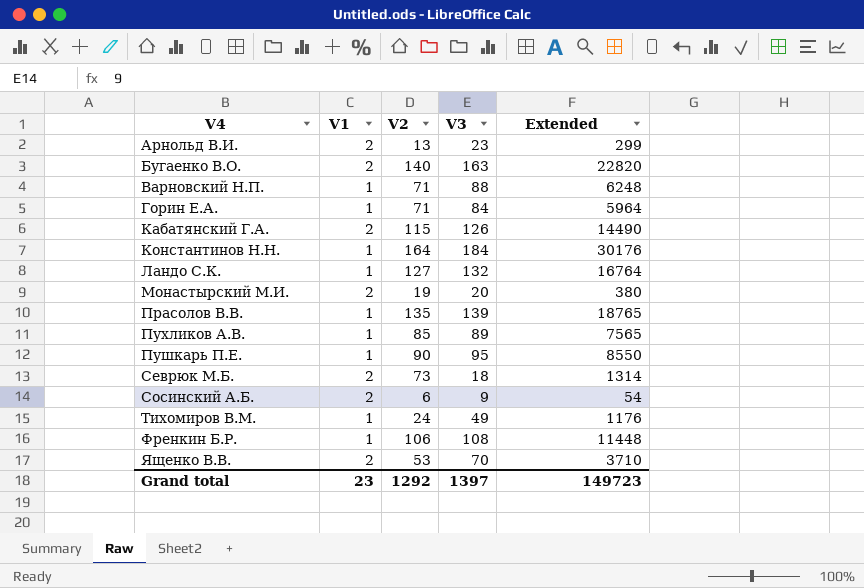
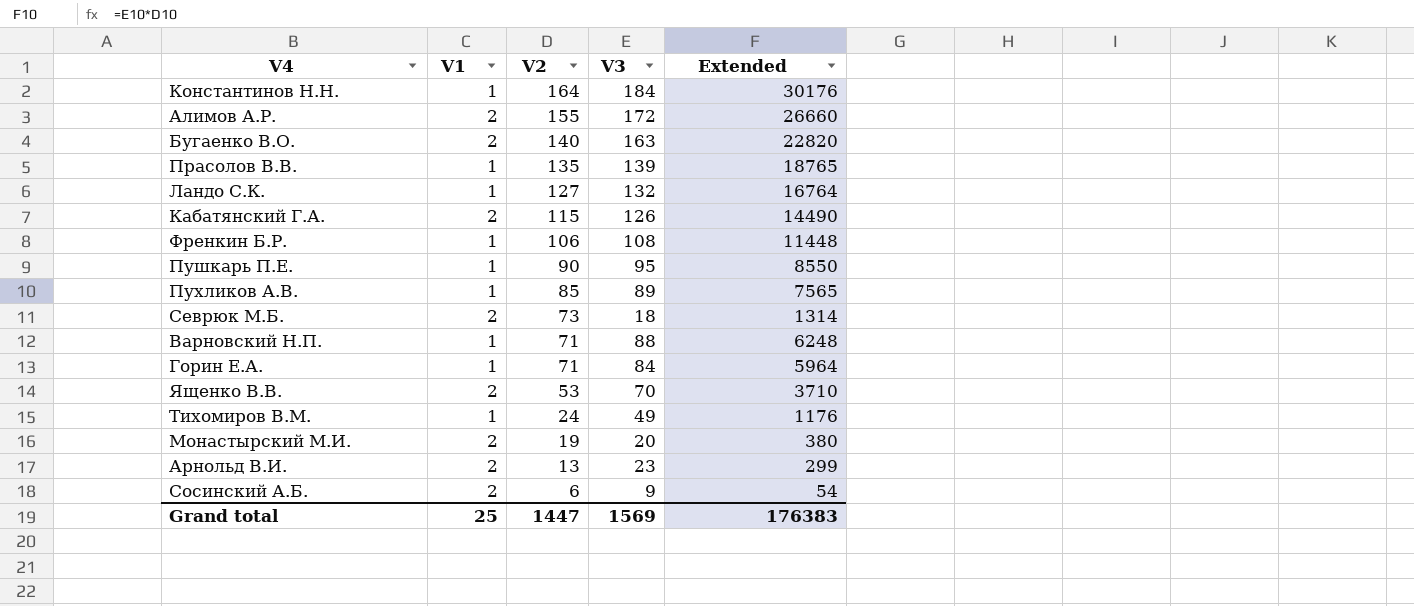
row order: V4 ascending -> V2 descending
row Алимов А.Р.: none -> 2 | 155 | 172 | 26660
Grand total | V1: 23 -> 25
Grand total | V2: 1292 -> 1447
Grand total | V3: 1397 -> 1569
Grand total | Extended: 149723 -> 176383

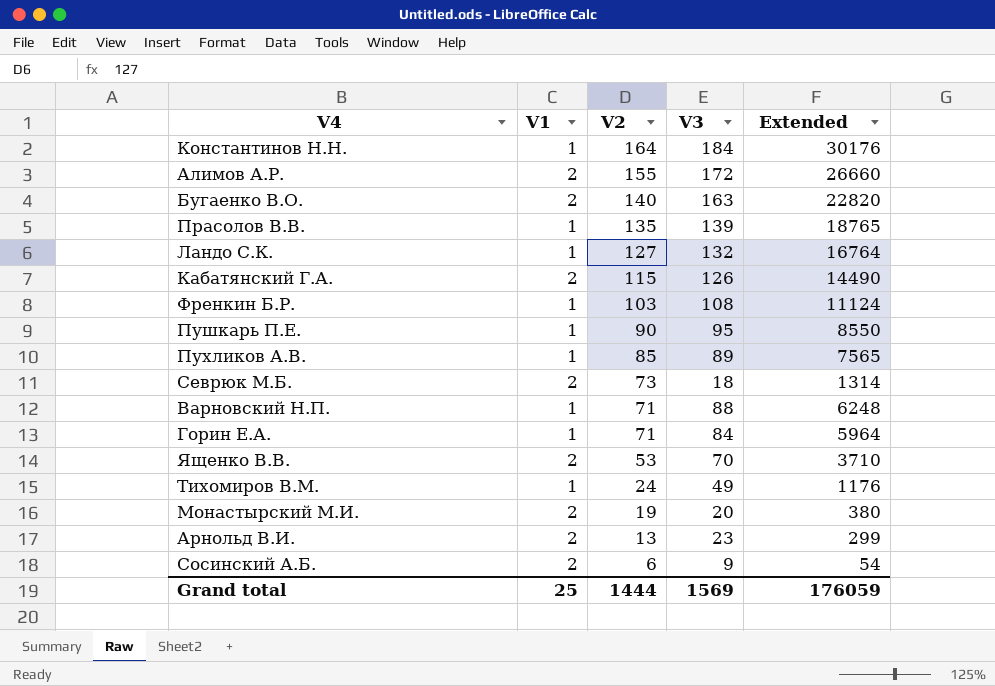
Френкин Б.Р. | V2: 106 -> 103
Френкин Б.Р. | Extended: 11448 -> 11124
Grand total | V2: 1447 -> 1444
Grand total | Extended: 176383 -> 176059

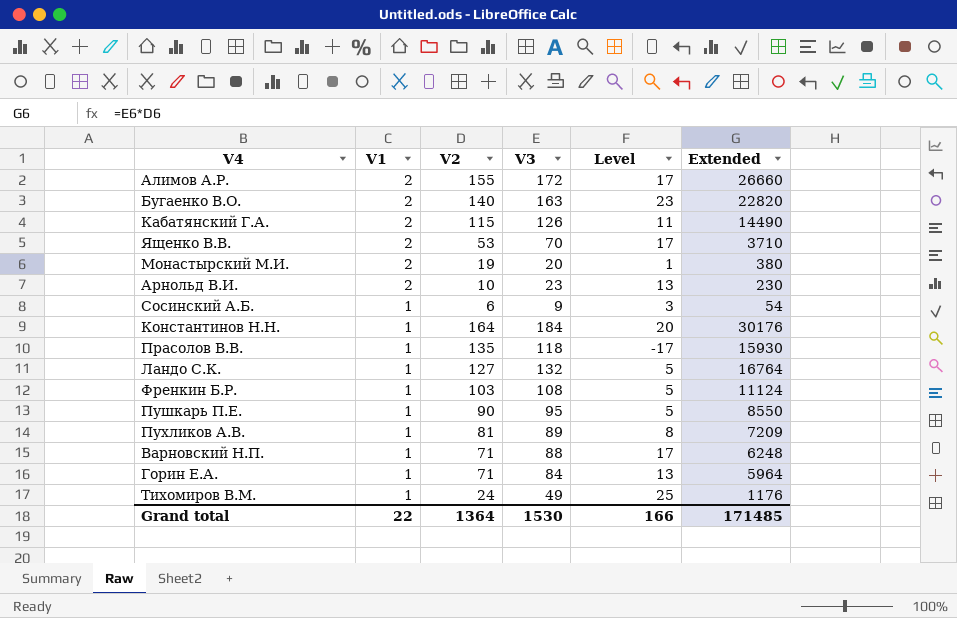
row order: V2 descending -> V1 descending
column Level | formula: none -> [V3] - [V2]
row Севрюк М.Б.: 2 | 73 | 18 | 1314 -> none
Арнольд В.И. | V2: 13 -> 10
Арнольд В.И. | Extended: 299 -> 230
Сосинский А.Б. | V1: 2 -> 1
Прасолов В.В. | V3: 139 -> 118
Прасолов В.В. | Extended: 18765 -> 15930
Пухликов А.В. | V2: 85 -> 81
Пухликов А.В. | Extended: 7565 -> 7209
Grand total | V1: 25 -> 22
Grand total | V2: 1444 -> 1364
Grand total | V3: 1569 -> 1530
Grand total | Extended: 176059 -> 171485

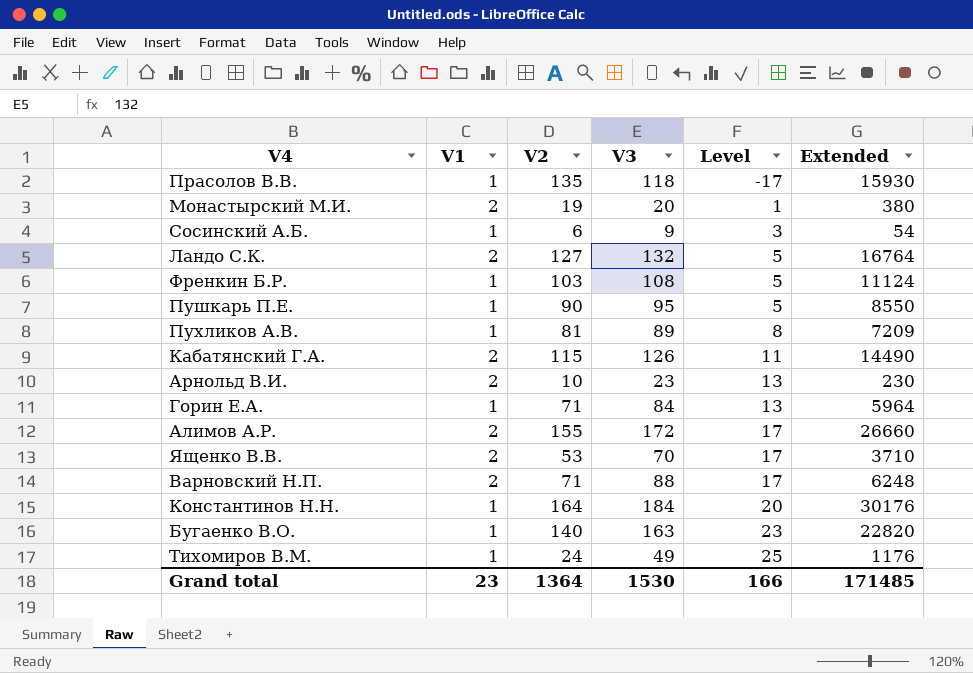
row order: V1 descending -> Level ascending
Ландо С.К. | V1: 1 -> 2
Варновский Н.П. | V1: 1 -> 2
Бугаенко В.О. | V1: 2 -> 1
Grand total | V1: 22 -> 23

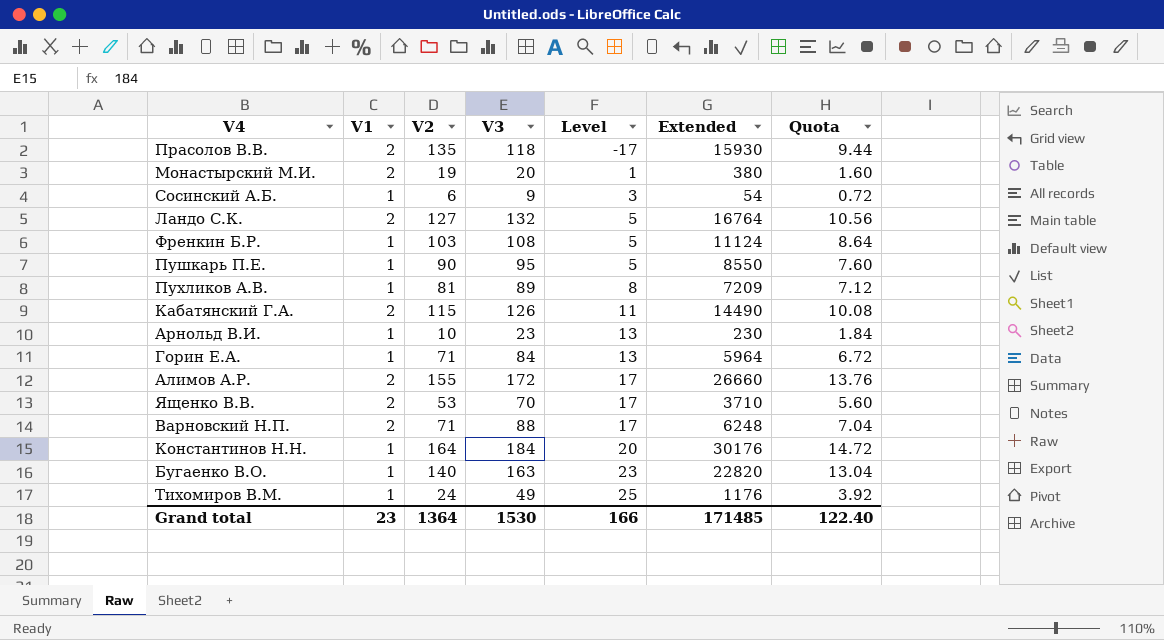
column Quota | formula: none -> [V3] * 0.08
Прасолов В.В. | V1: 1 -> 2
Арнольд В.И. | V1: 2 -> 1

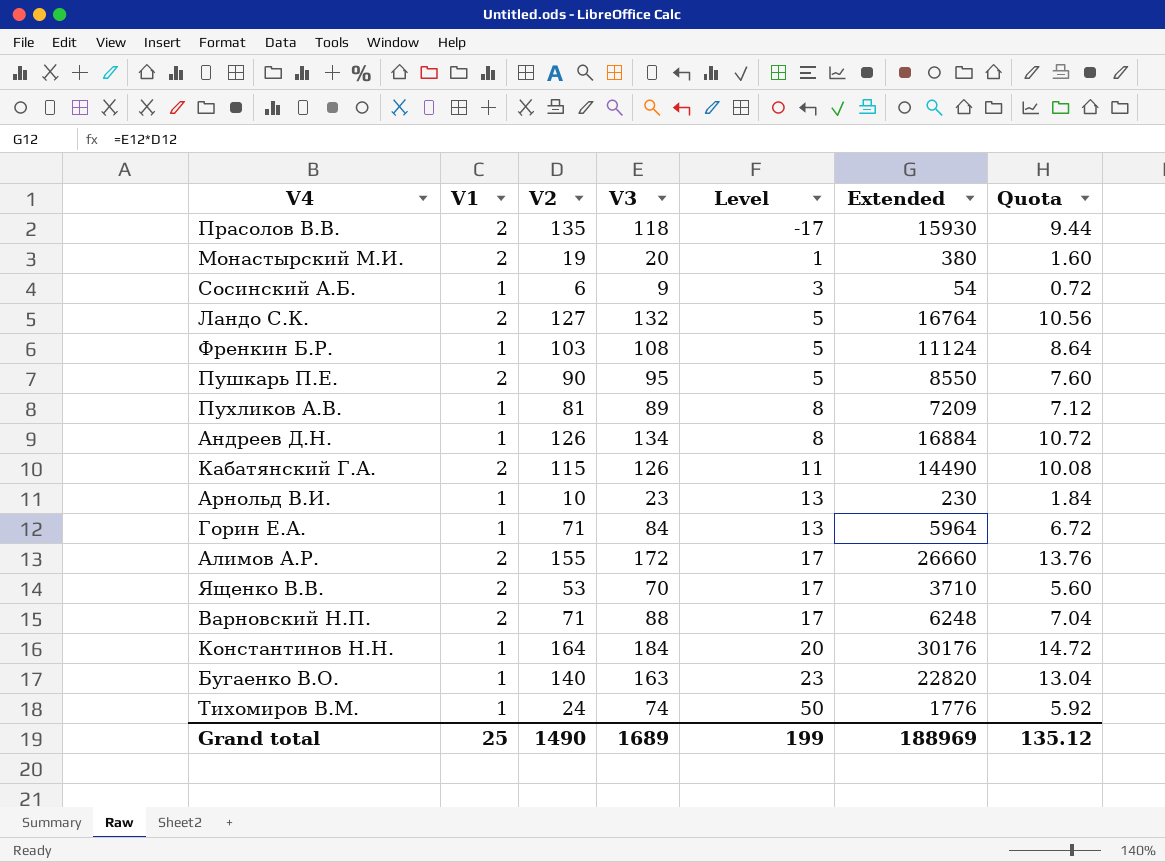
Пушкарь П.Е. | V1: 1 -> 2
row Андреев Д.Н.: none -> 1 | 126 | 134 | 8 | 16884 | 10.72
Тихомиров В.М. | V3: 49 -> 74
Тихомиров В.М. | Level: 25 -> 50
Тихомиров В.М. | Extended: 1176 -> 1776
Тихомиров В.М. | Quota: 3.92 -> 5.92
Grand total | V1: 23 -> 25
Grand total | V2: 1364 -> 1490
Grand total | V3: 1530 -> 1689
Grand total | Level: 166 -> 199
Grand total | Extended: 171485 -> 188969
Grand total | Quota: 122.40 -> 135.12

